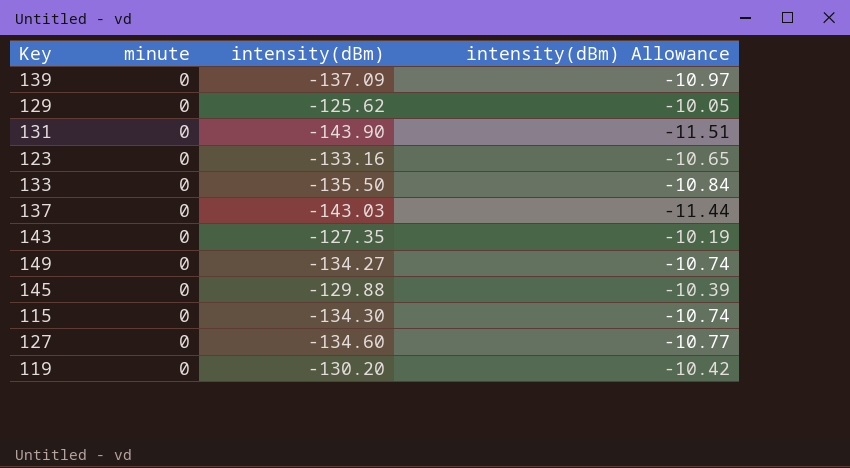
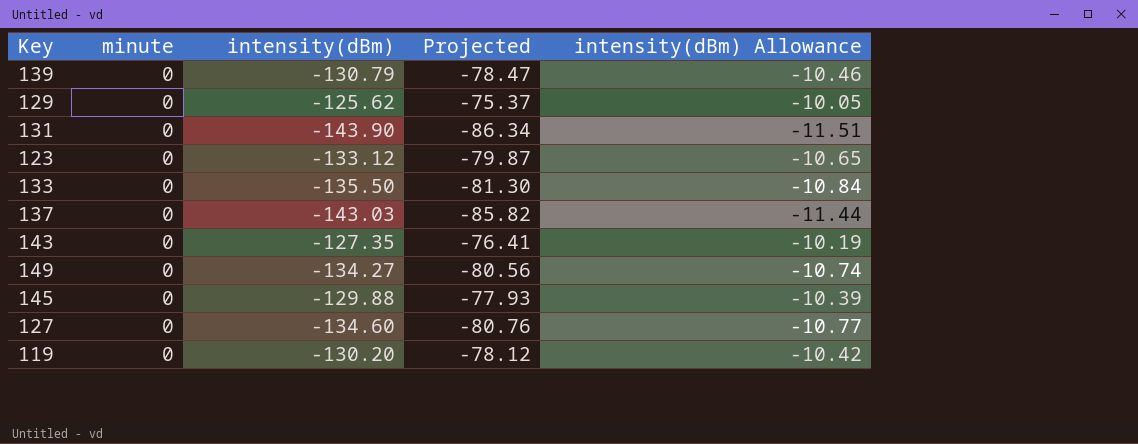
column Projected | formula: none -> [intensity(dBm)] * 0.6
row 115: 0 | -134.30 | -10.74 -> none
139 | intensity(dBm): -137.09 -> -130.79
139 | intensity(dBm) Allowance: -10.97 -> -10.46
123 | intensity(dBm): -133.16 -> -133.12

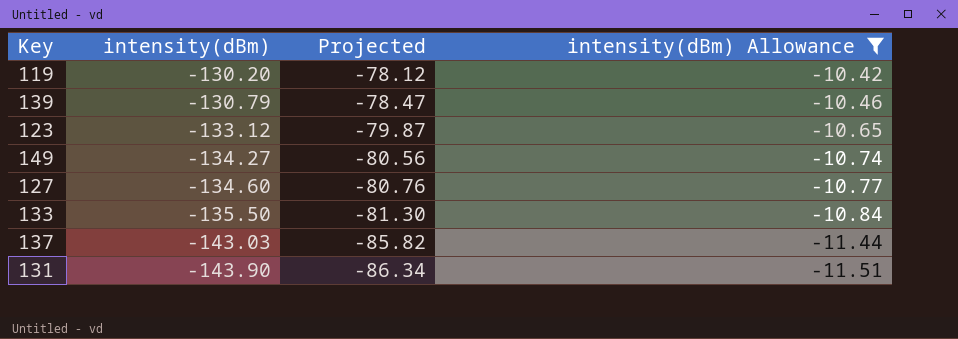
filter: none -> intensity(dBm) Allowance <= -10.42
row order: none -> intensity(dBm) descending
column minute | position: 2 -> none

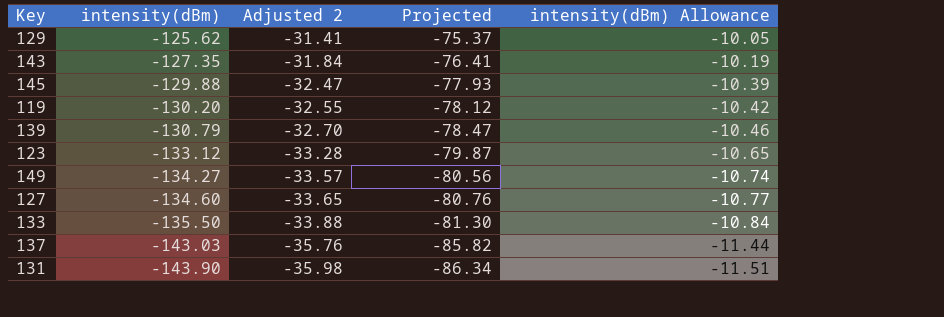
filter: intensity(dBm) Allowance <= -10.42 -> none
column Adjusted 2 | formula: none -> [intensity(dBm)] * 0.25

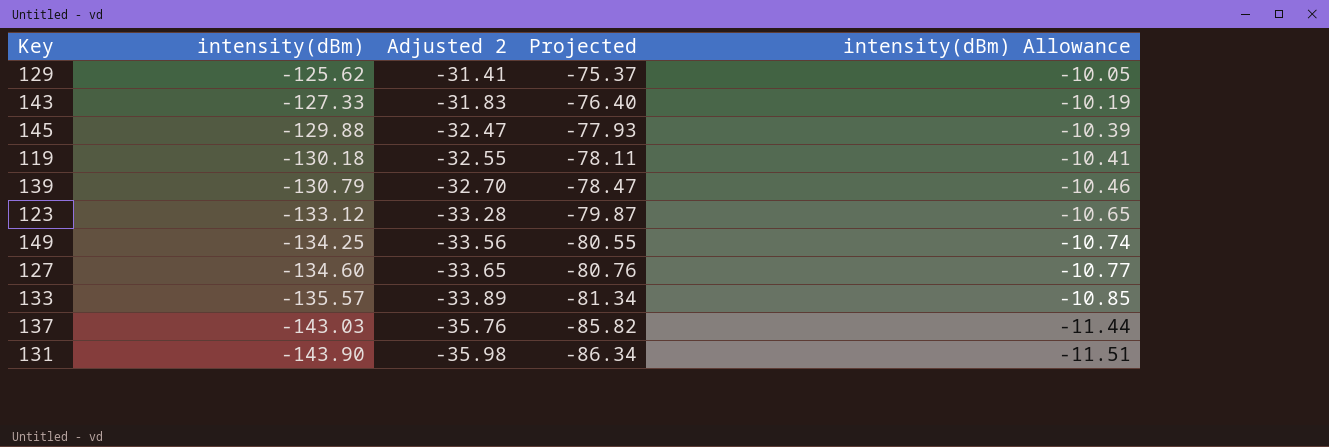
143 | intensity(dBm): -127.35 -> -127.33
143 | Adjusted 2: -31.84 -> -31.83
143 | Projected: -76.41 -> -76.40
119 | intensity(dBm): -130.20 -> -130.18
119 | Projected: -78.12 -> -78.11
119 | intensity(dBm) Allowance: -10.42 -> -10.41
149 | intensity(dBm): -134.27 -> -134.25
149 | Adjusted 2: -33.57 -> -33.56
149 | Projected: -80.56 -> -80.55
133 | intensity(dBm): -135.50 -> -135.57
133 | Adjusted 2: -33.88 -> -33.89
133 | Projected: -81.30 -> -81.34
133 | intensity(dBm) Allowance: -10.84 -> -10.85

